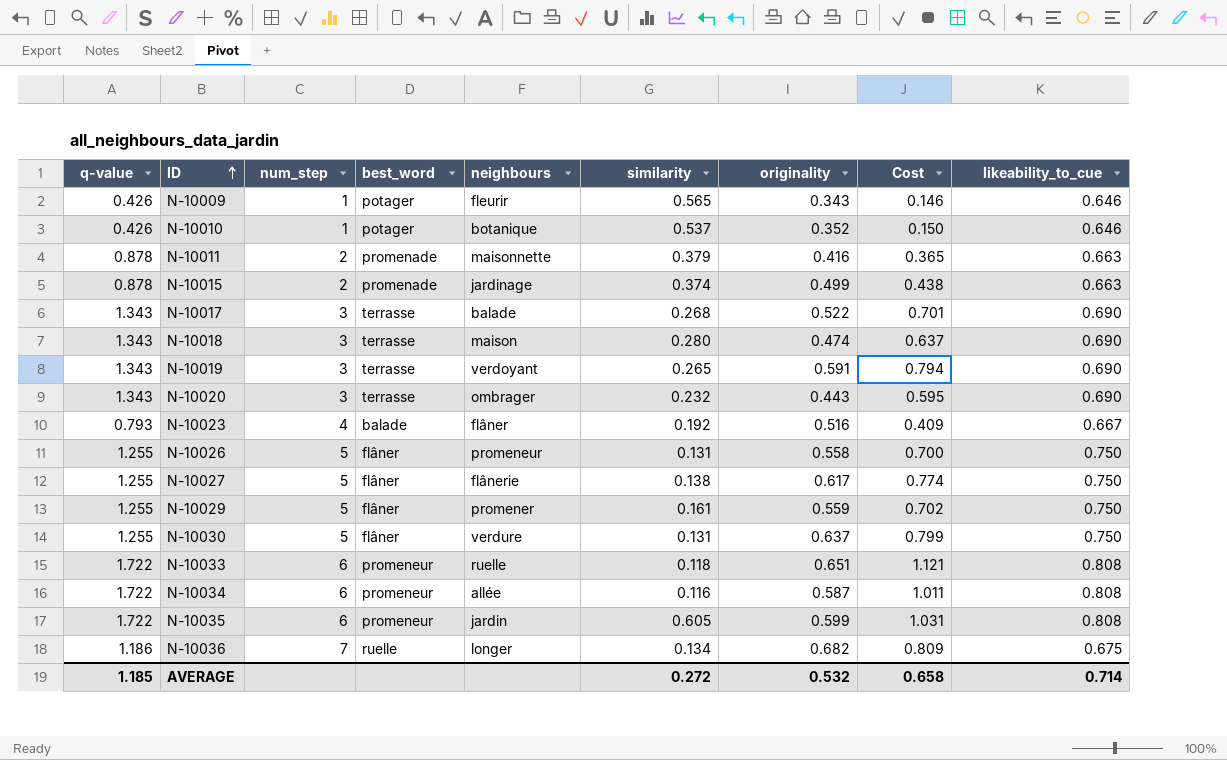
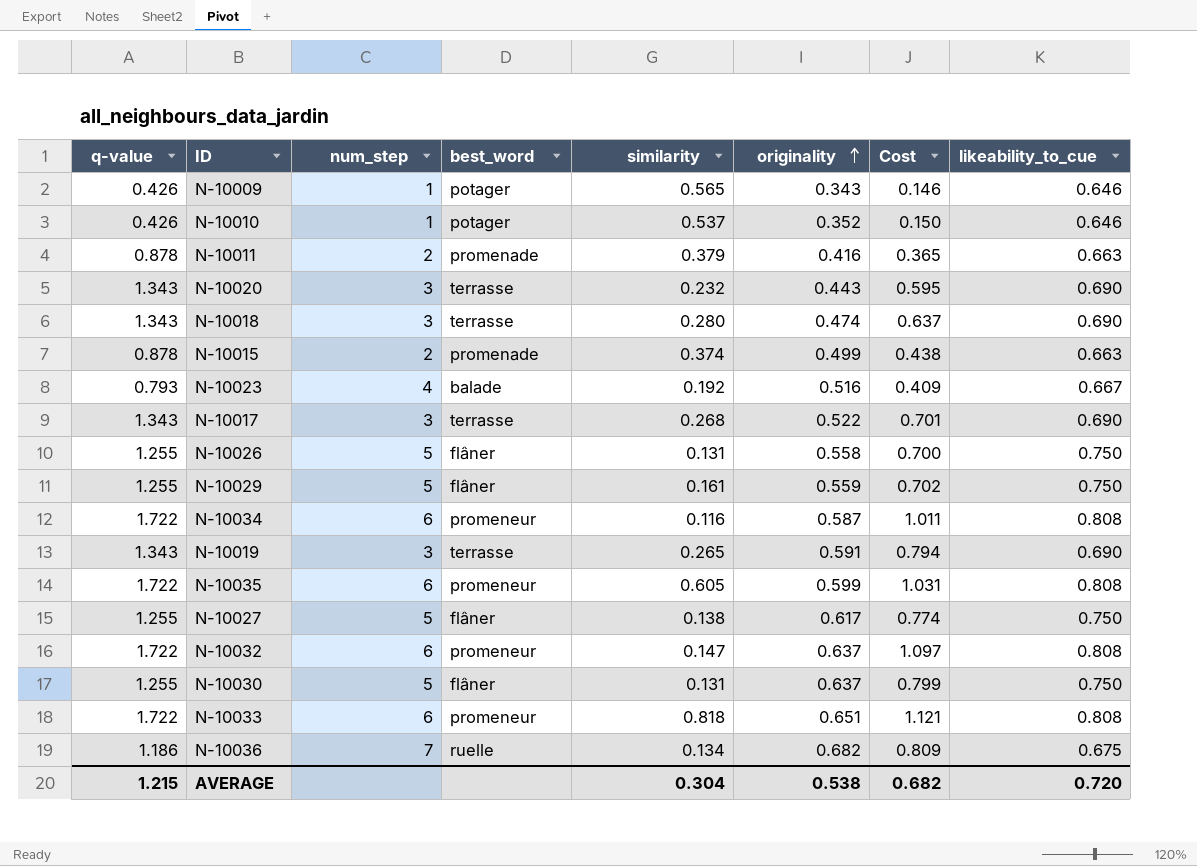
row order: ID ascending -> originality ascending
column neighbours | position: 5 -> none
row N-10032: none -> 1.722 | 6 | promeneur | 0.147 | 0.637 | 1.097 | 0.808
N-10033 | similarity: 0.118 -> 0.818
AVERAGE | q-value: 1.185 -> 1.215
AVERAGE | similarity: 0.272 -> 0.304
AVERAGE | originality: 0.532 -> 0.538
AVERAGE | Cost: 0.658 -> 0.682
AVERAGE | likeability_to_cue: 0.714 -> 0.720

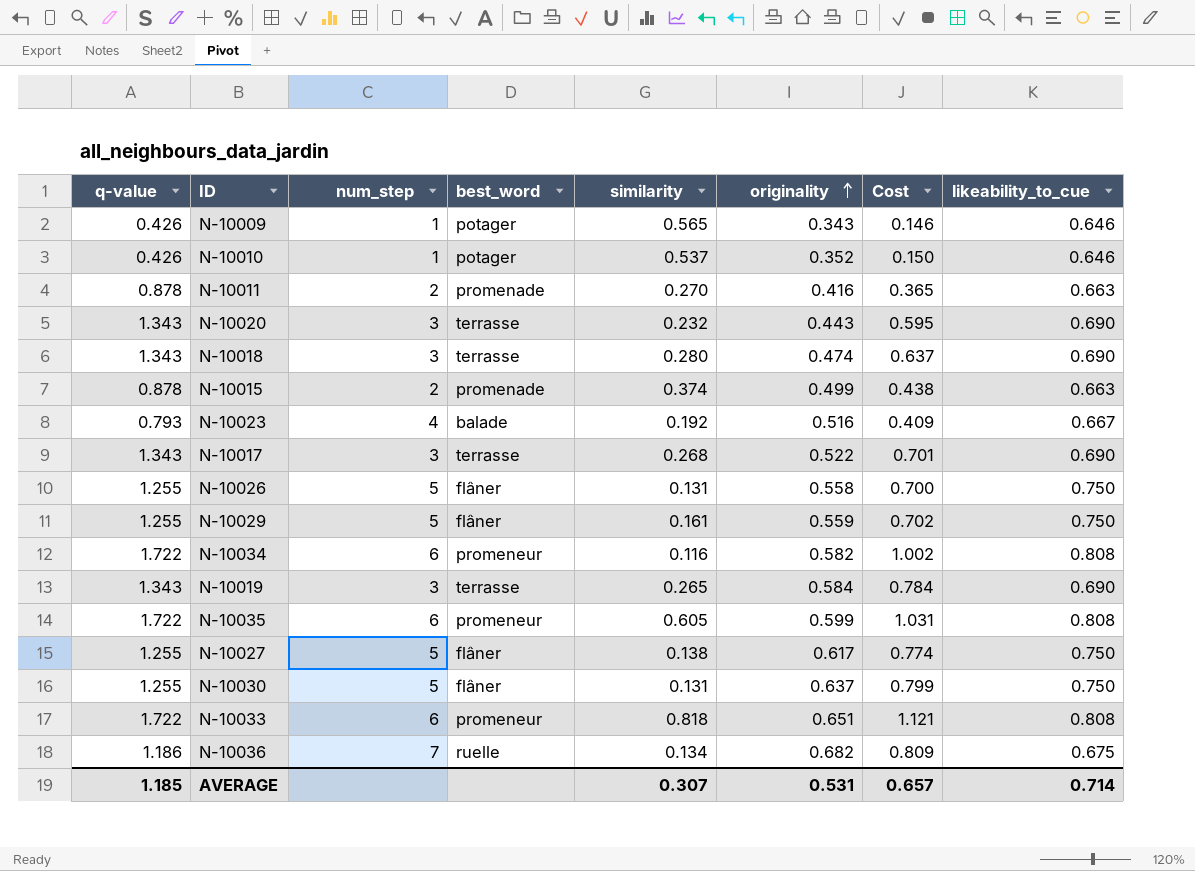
row N-10032: 1.722 | 6 | promeneur | 0.147 | 0.637 | 1.097 | 0.808 -> none
N-10011 | similarity: 0.379 -> 0.270
N-10034 | originality: 0.587 -> 0.582
N-10034 | Cost: 1.011 -> 1.002
N-10019 | originality: 0.591 -> 0.584
N-10019 | Cost: 0.794 -> 0.784
AVERAGE | q-value: 1.215 -> 1.185
AVERAGE | similarity: 0.304 -> 0.307
AVERAGE | originality: 0.538 -> 0.531
AVERAGE | Cost: 0.682 -> 0.657
AVERAGE | likeability_to_cue: 0.720 -> 0.714

